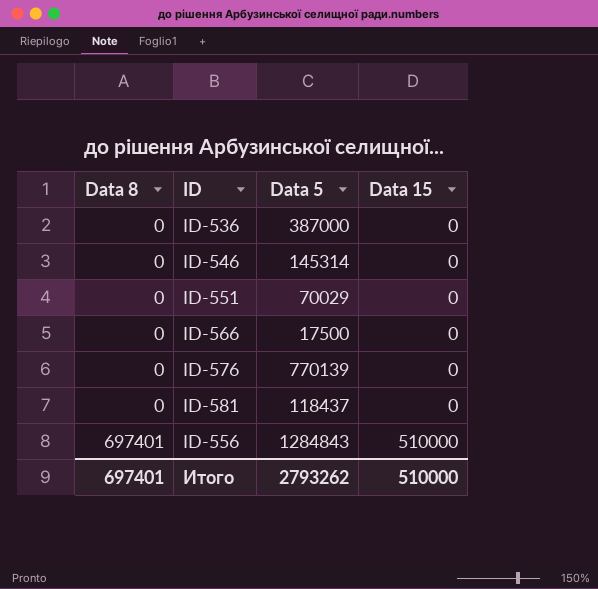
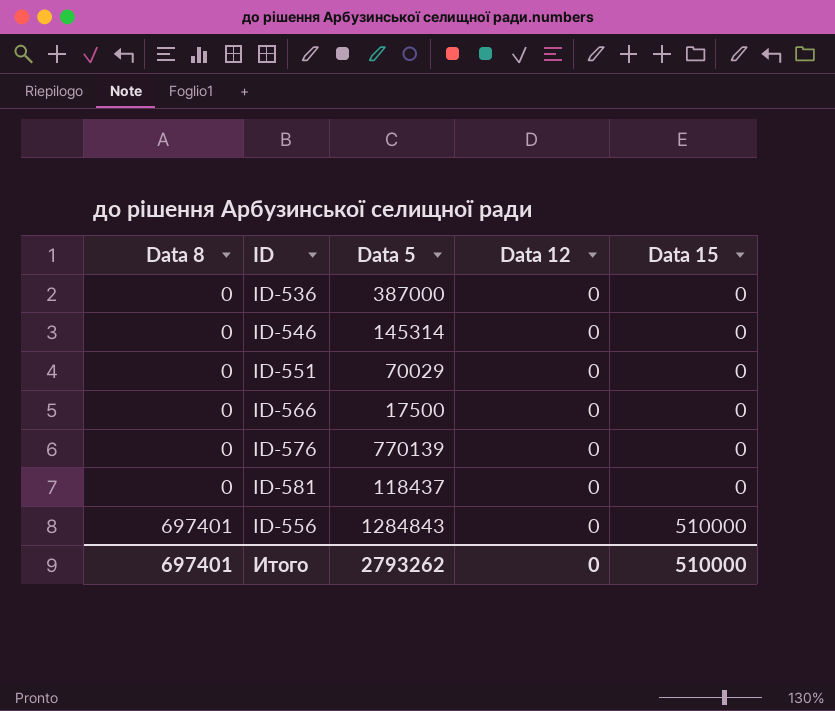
column Data 12 | position: none -> 4

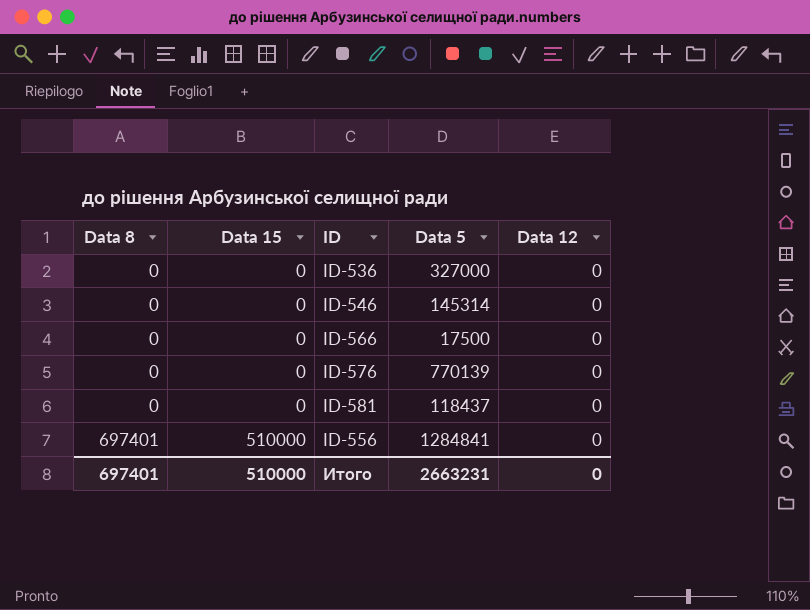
column Data 15 | position: 5 -> 2
row ID-551: 0 | 70029 | 0 | 0 -> none
ID-536 | Data 5: 387000 -> 327000
ID-556 | Data 5: 1284843 -> 1284841
Итого | Data 5: 2793262 -> 2663231

